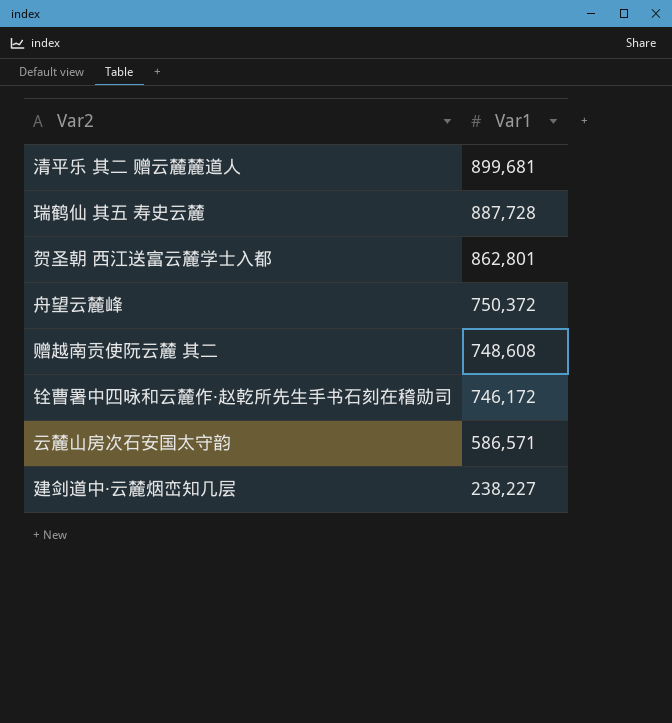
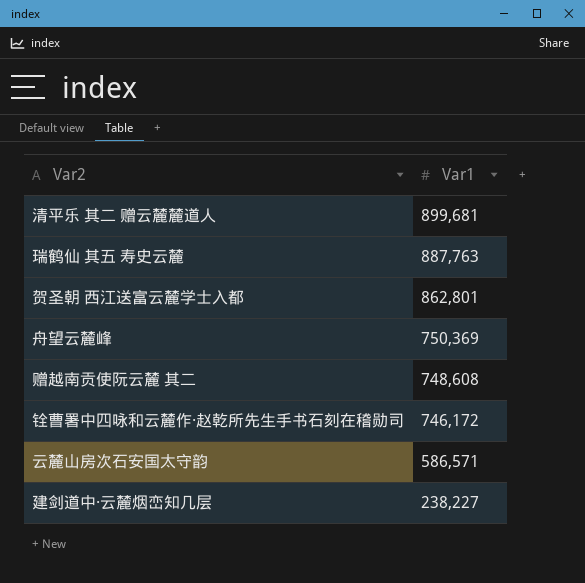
瑞鹤仙 其五 寿史云麓 | Var1: 887,728 -> 887,763
舟望云麓峰 | Var1: 750,372 -> 750,369

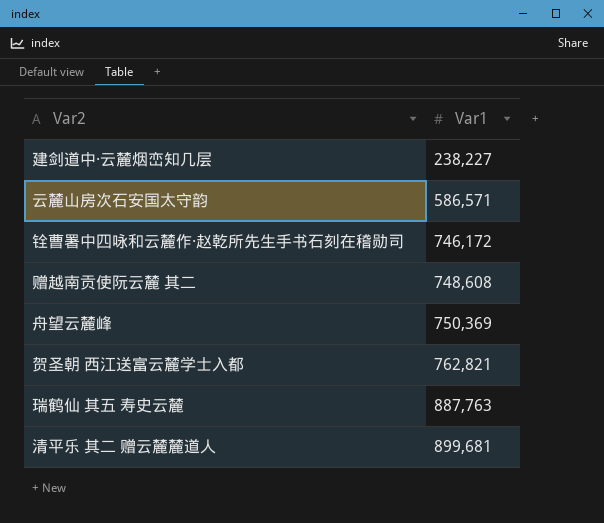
row order: Var1 descending -> Var1 ascending
贺圣朝 西江送富云麓学士入都 | Var1: 862,801 -> 762,821

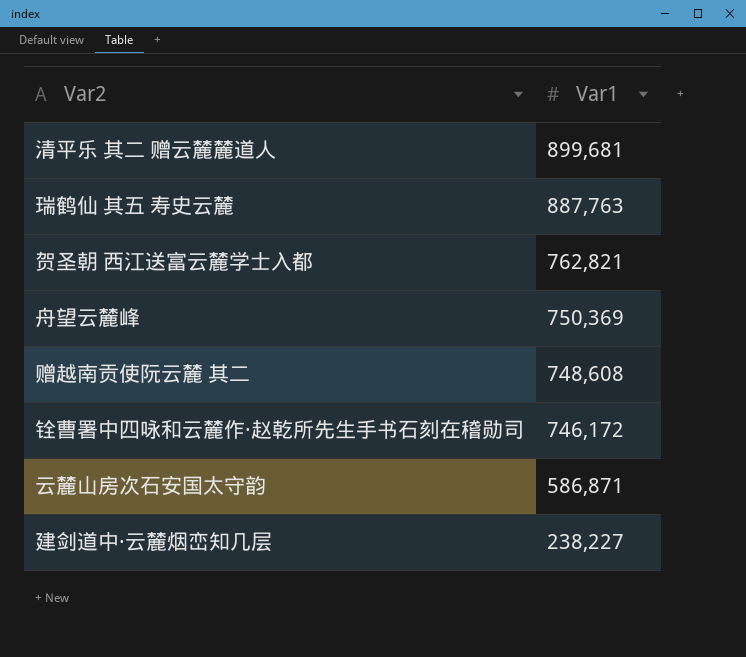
row order: Var1 ascending -> Var1 descending
云麓山房次石安国太守韵 | Var1: 586,571 -> 586,871

